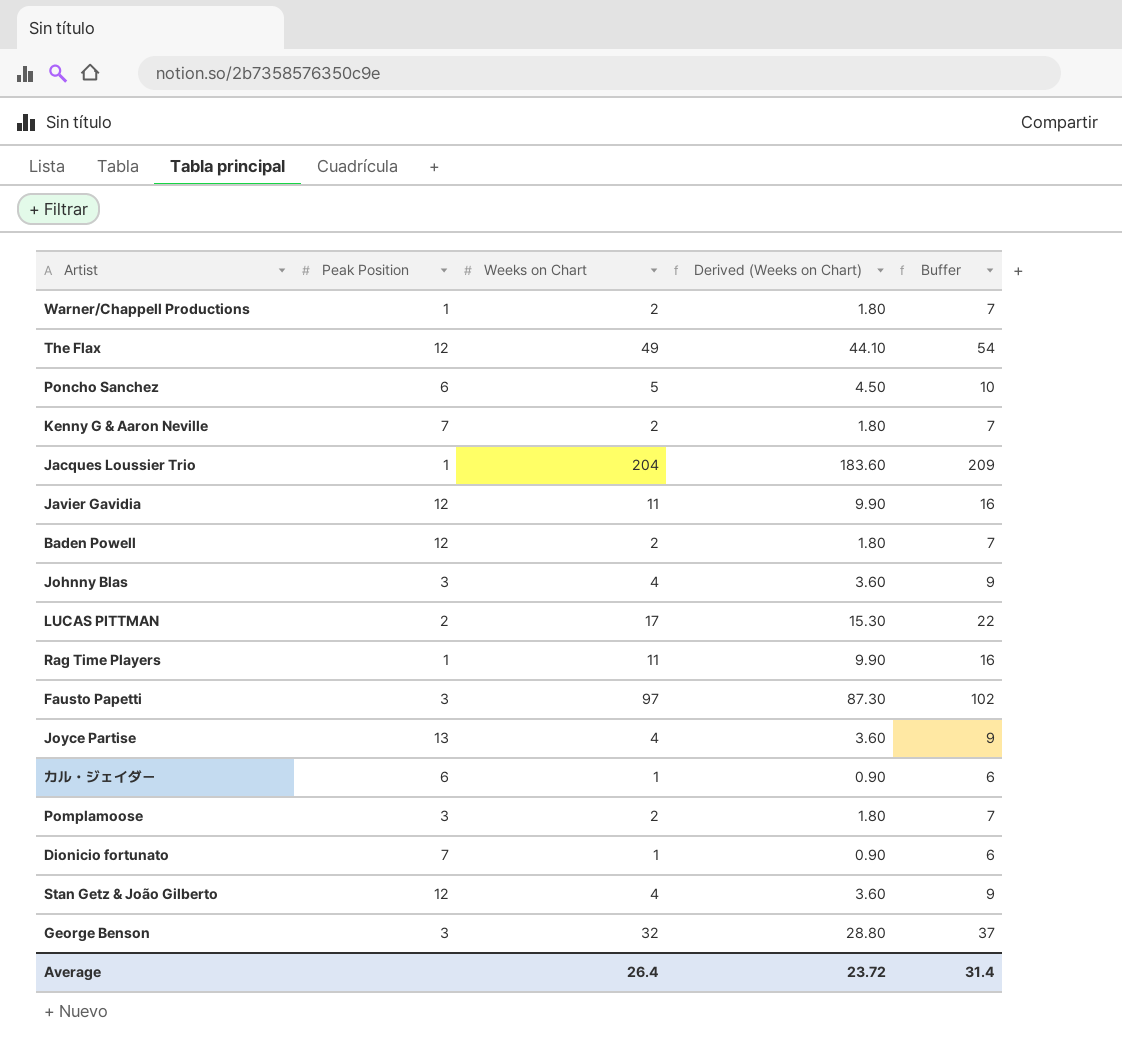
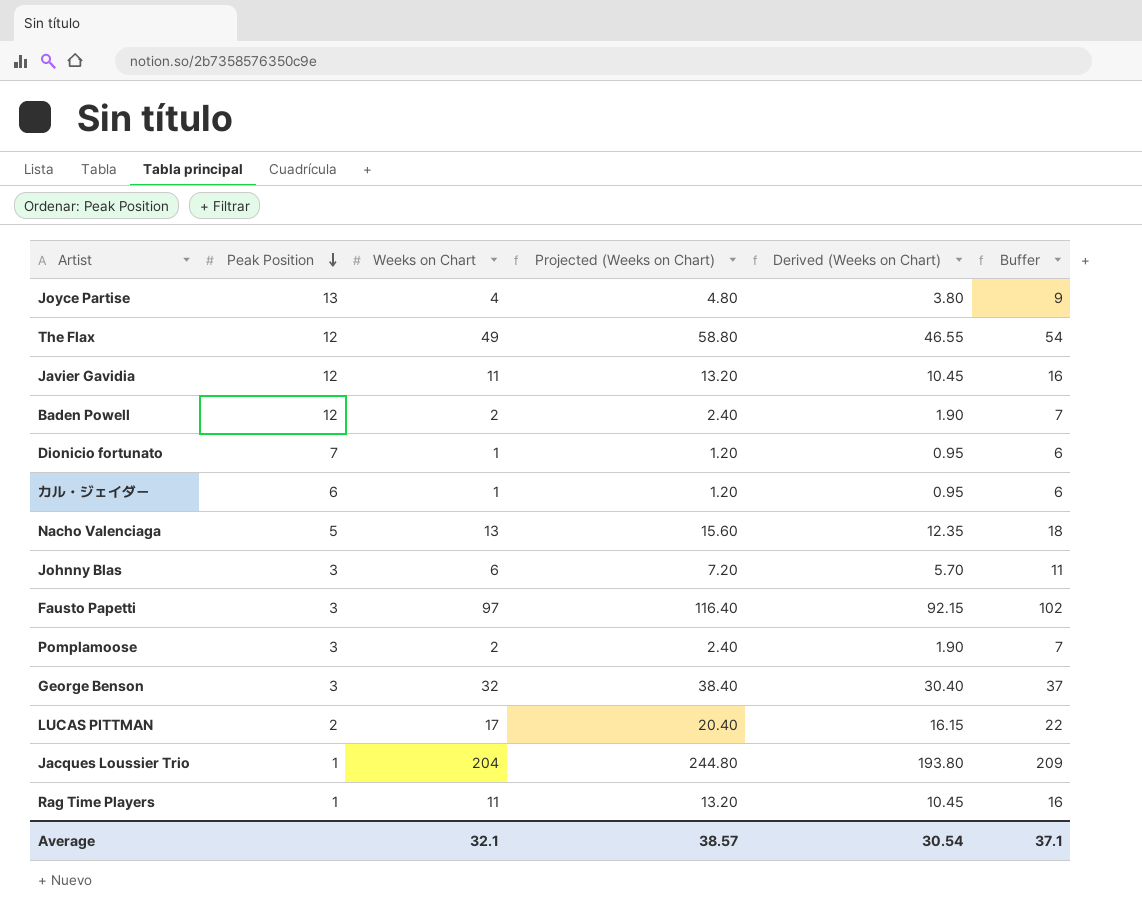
row order: none -> Peak Position descending
column Projected (Weeks on Chart) | formula: none -> [Weeks on Chart] * 1.2
column Derived (Weeks on Chart) | formula: [Weeks on Chart] * 0.9 -> [Weeks on Chart] * 0.95
row Warner/Chappell Productions: 1 | 2 | 1.80 | 7 -> none
row Poncho Sanchez: 6 | 5 | 4.50 | 10 -> none
row Kenny G & Aaron Neville: 7 | 2 | 1.80 | 7 -> none
row Stan Getz & João Gilberto: 12 | 4 | 3.60 | 9 -> none
row Nacho Valenciaga: none -> 5 | 13 | 15.60 | 12.35 | 18
Johnny Blas | Weeks on Chart: 4 -> 6
Johnny Blas | Buffer: 9 -> 11
Average | Weeks on Chart: 26.4 -> 32.1
Average | Derived (Weeks on Chart): 23.72 -> 30.54
Average | Buffer: 31.4 -> 37.1

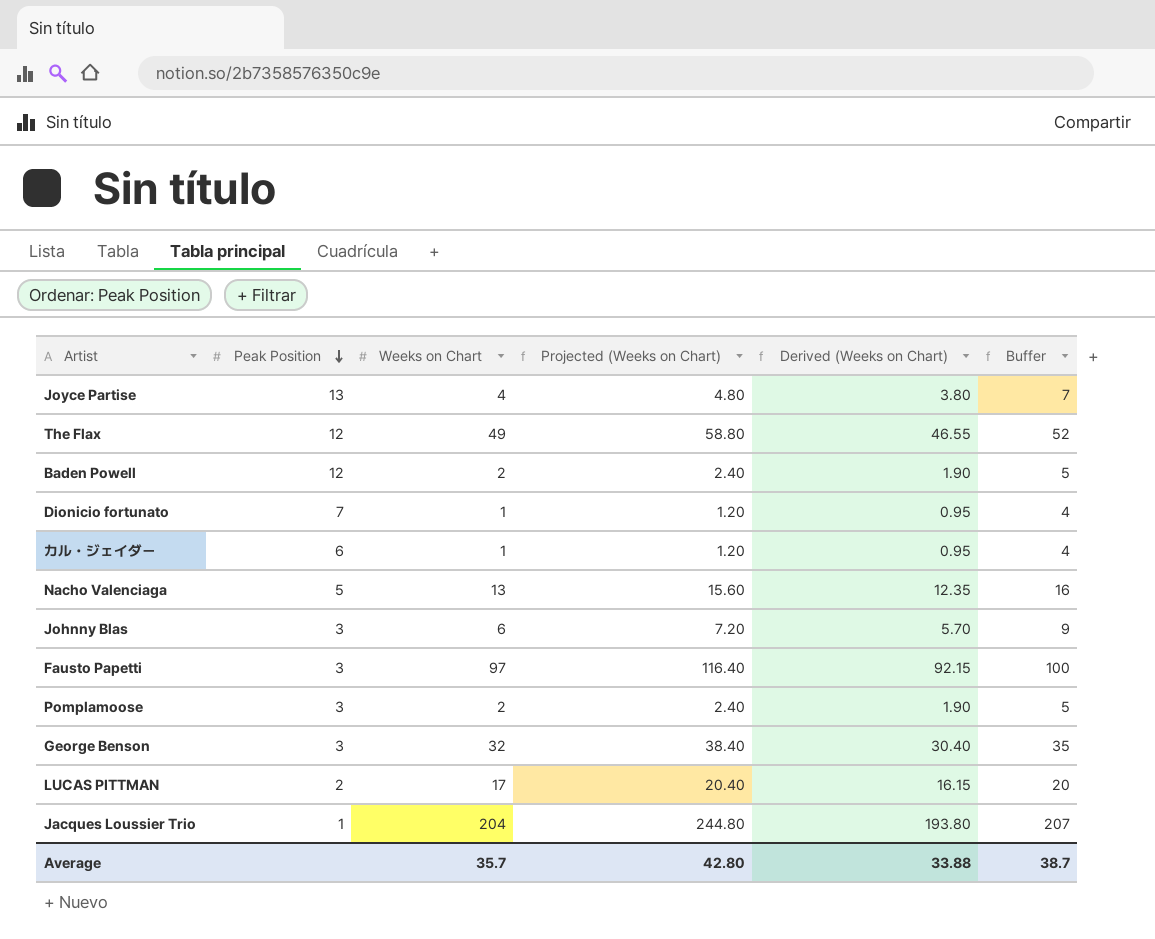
column Buffer | formula: [Weeks on Chart] + 5 -> [Weeks on Chart] + 3
row Javier Gavidia: 12 | 11 | 13.20 | 10.45 | 16 -> none
row Rag Time Players: 1 | 11 | 13.20 | 10.45 | 16 -> none
Average | Weeks on Chart: 32.1 -> 35.7
Average | Projected (Weeks on Chart): 38.57 -> 42.80
Average | Derived (Weeks on Chart): 30.54 -> 33.88
Average | Buffer: 37.1 -> 38.7

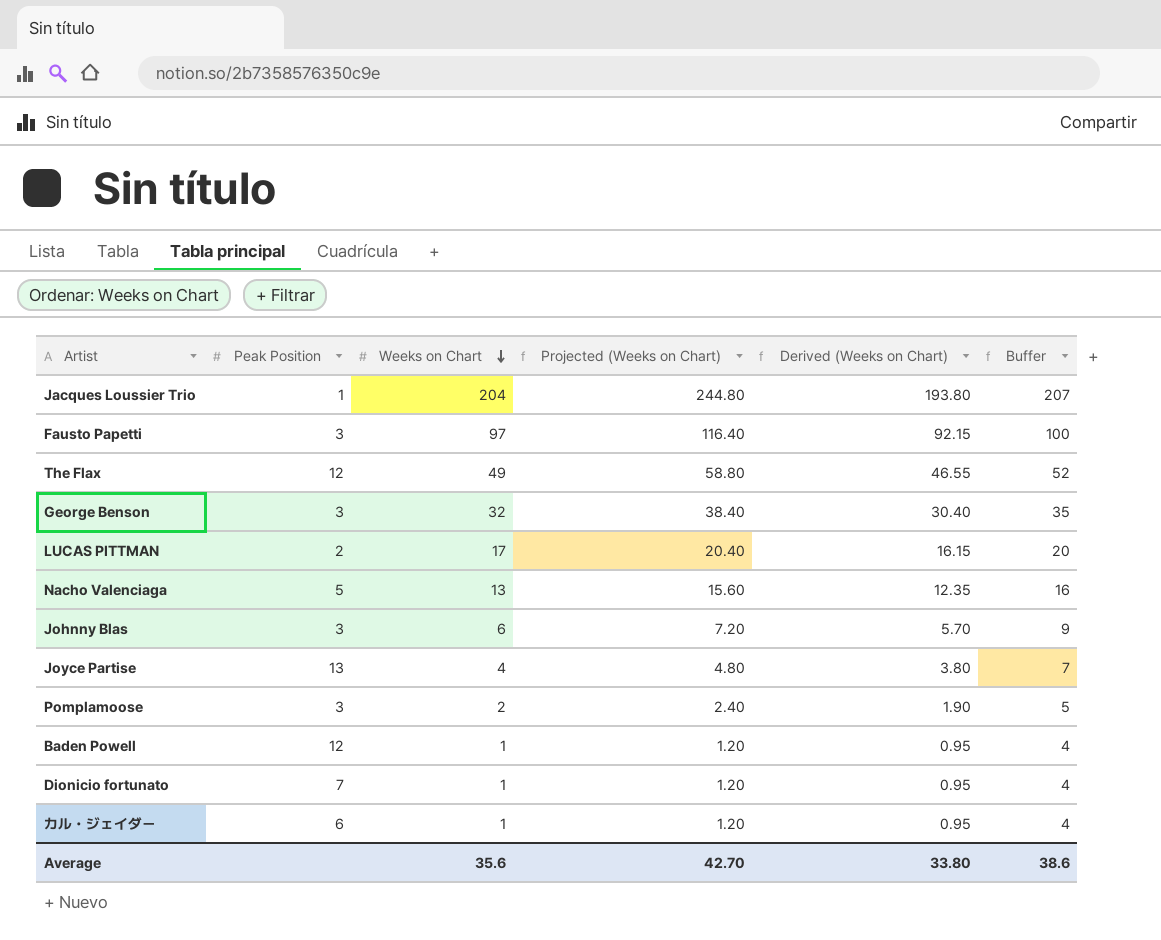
row order: Peak Position descending -> Weeks on Chart descending
Baden Powell | Weeks on Chart: 2 -> 1
Baden Powell | Projected (Weeks on Chart): 2.40 -> 1.20
Baden Powell | Derived (Weeks on Chart): 1.90 -> 0.95
Baden Powell | Buffer: 5 -> 4
Average | Weeks on Chart: 35.7 -> 35.6
Average | Projected (Weeks on Chart): 42.80 -> 42.70
Average | Derived (Weeks on Chart): 33.88 -> 33.80
Average | Buffer: 38.7 -> 38.6

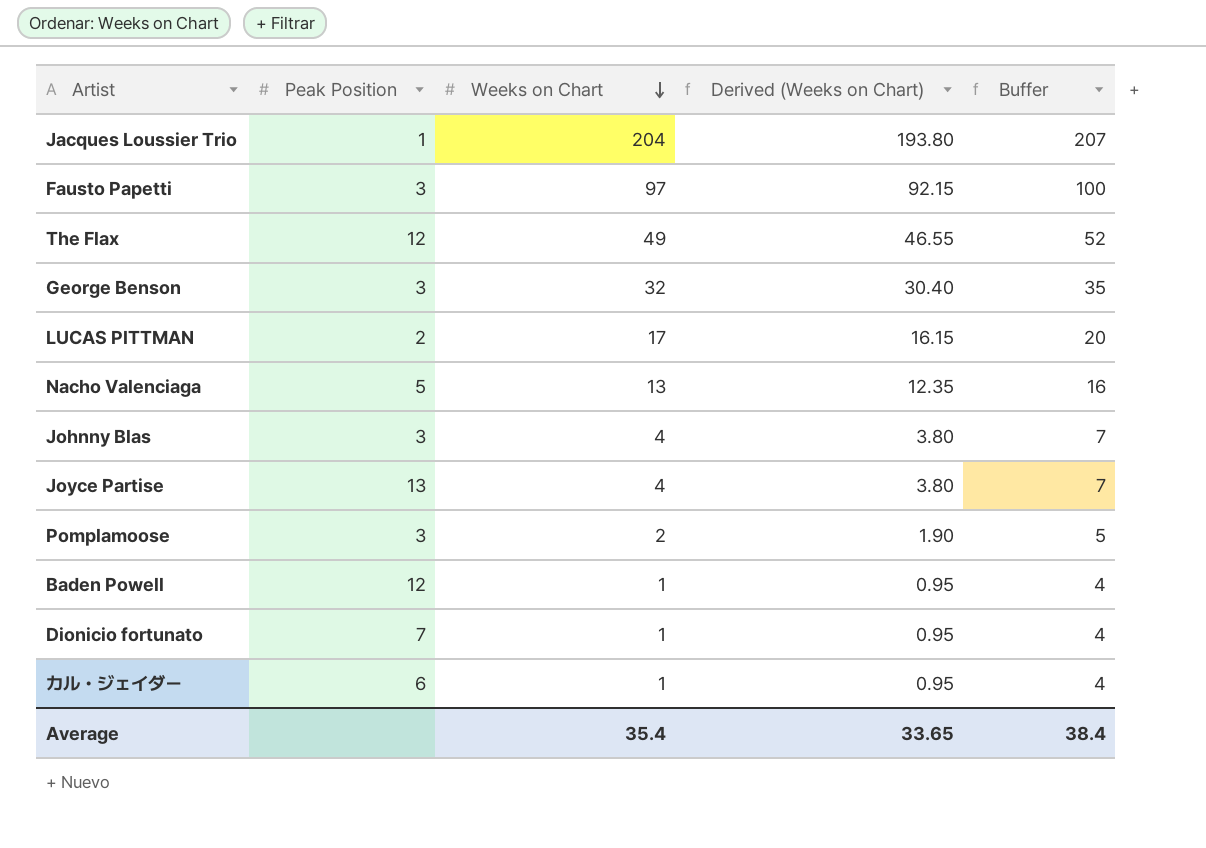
column Projected (Weeks on Chart) | formula: [Weeks on Chart] * 1.2 -> none
Johnny Blas | Weeks on Chart: 6 -> 4
Johnny Blas | Derived (Weeks on Chart): 5.70 -> 3.80
Johnny Blas | Buffer: 9 -> 7
Average | Weeks on Chart: 35.6 -> 35.4
Average | Derived (Weeks on Chart): 33.80 -> 33.65
Average | Buffer: 38.6 -> 38.4

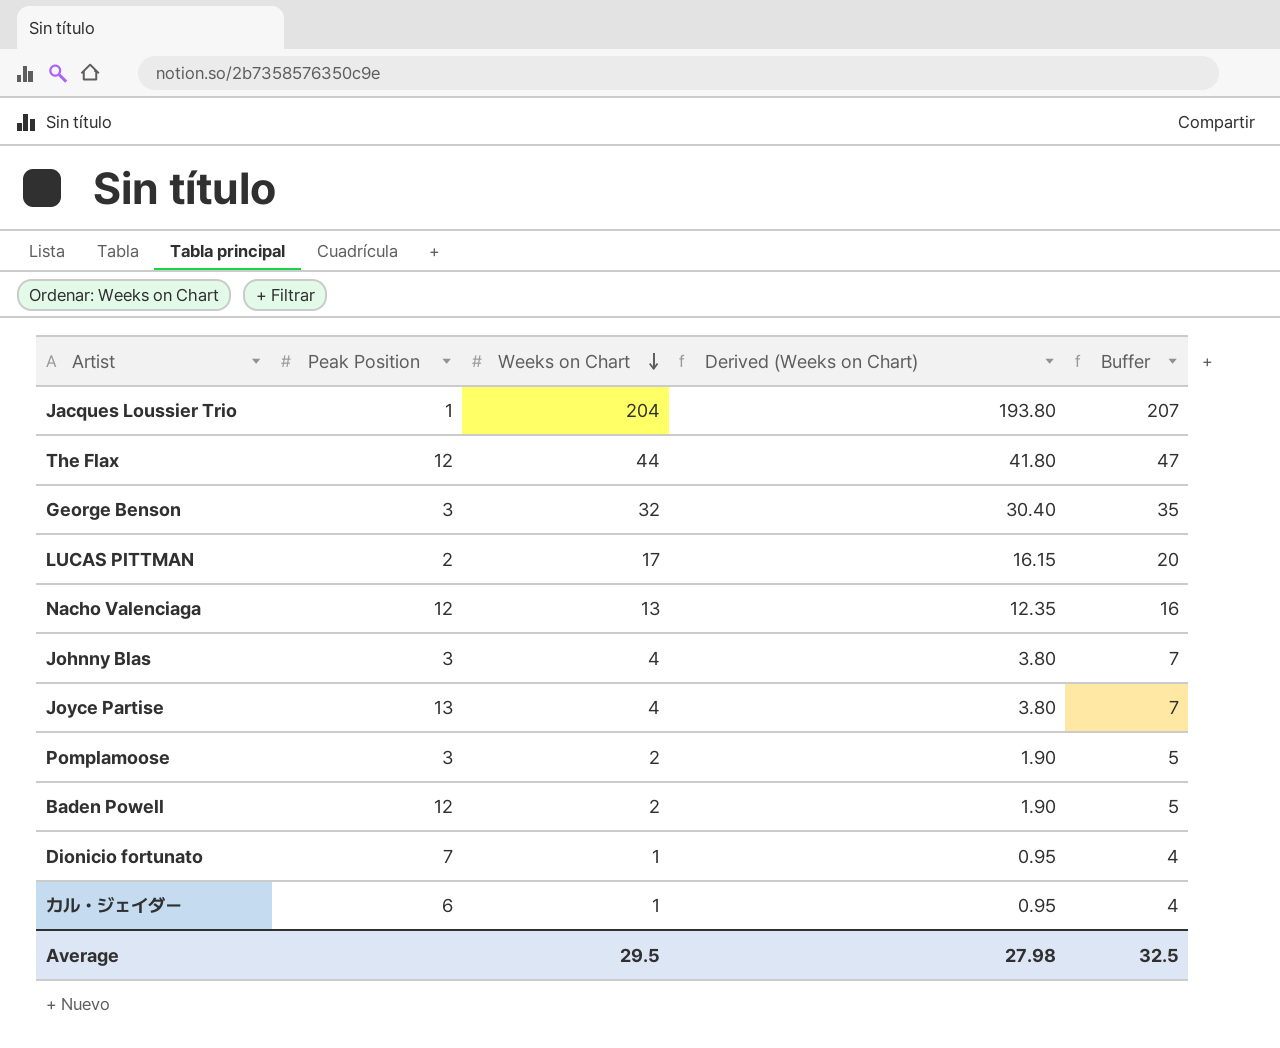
row Fausto Papetti: 3 | 97 | 92.15 | 100 -> none
The Flax | Weeks on Chart: 49 -> 44
The Flax | Derived (Weeks on Chart): 46.55 -> 41.80
The Flax | Buffer: 52 -> 47
Nacho Valenciaga | Peak Position: 5 -> 12
Baden Powell | Weeks on Chart: 1 -> 2
Baden Powell | Derived (Weeks on Chart): 0.95 -> 1.90
Baden Powell | Buffer: 4 -> 5
Average | Weeks on Chart: 35.4 -> 29.5
Average | Derived (Weeks on Chart): 33.65 -> 27.98
Average | Buffer: 38.4 -> 32.5

